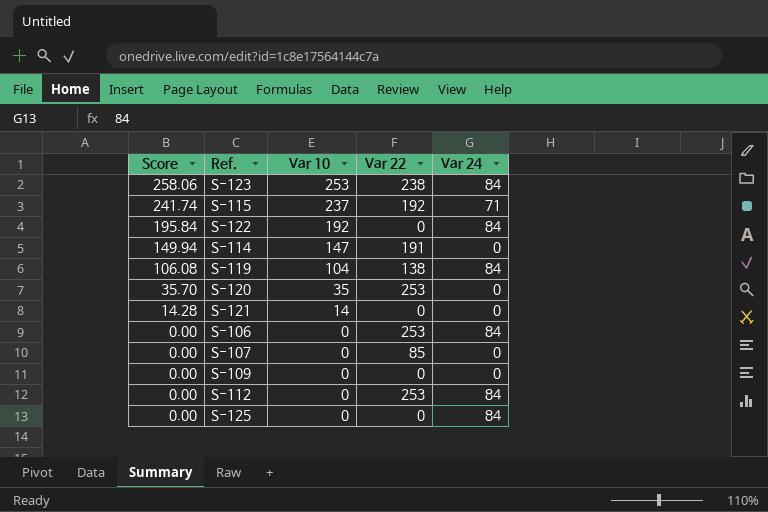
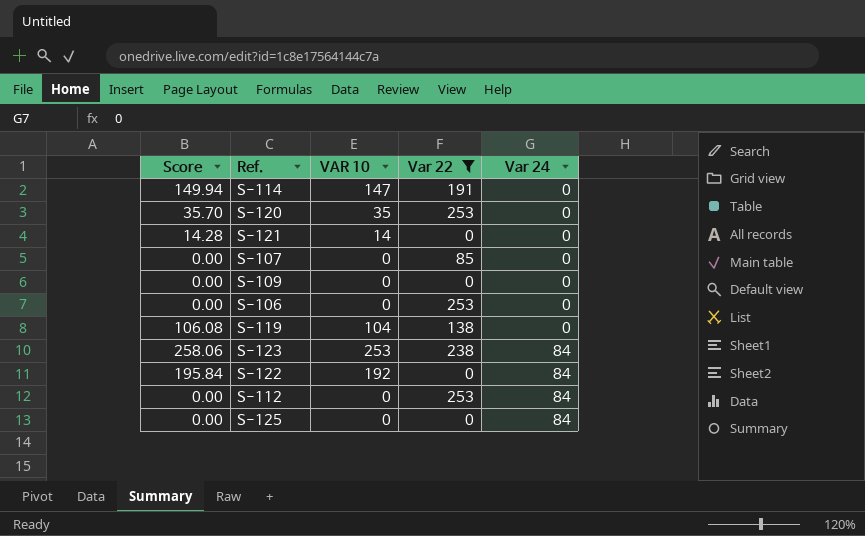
filter: none -> Var 22 != 192
row order: Score descending -> Var 24 ascending
column name: Var 10 -> VAR 10
S-106 | Var 24: 84 -> 0
S-119 | Var 24: 84 -> 0

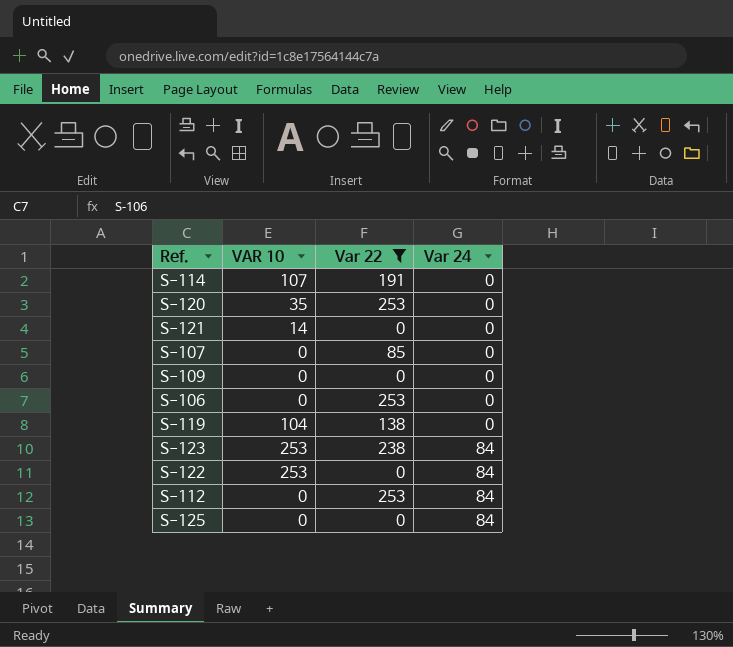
column Score | formula: [VAR 10] * 1.02 -> none
S-114 | VAR 10: 147 -> 107
S-122 | VAR 10: 192 -> 253

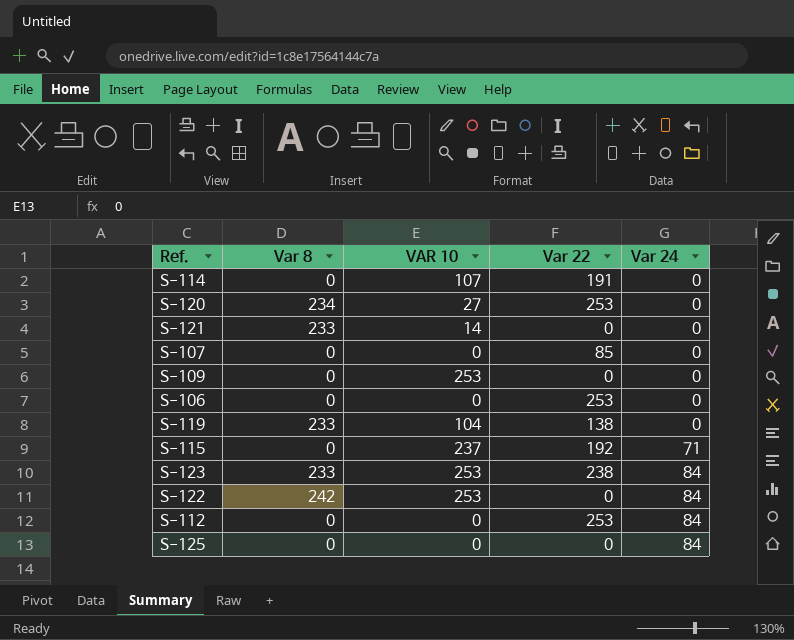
filter: Var 22 != 192 -> none
column Var 8 | position: none -> 2
S-120 | VAR 10: 35 -> 27
S-109 | VAR 10: 0 -> 253

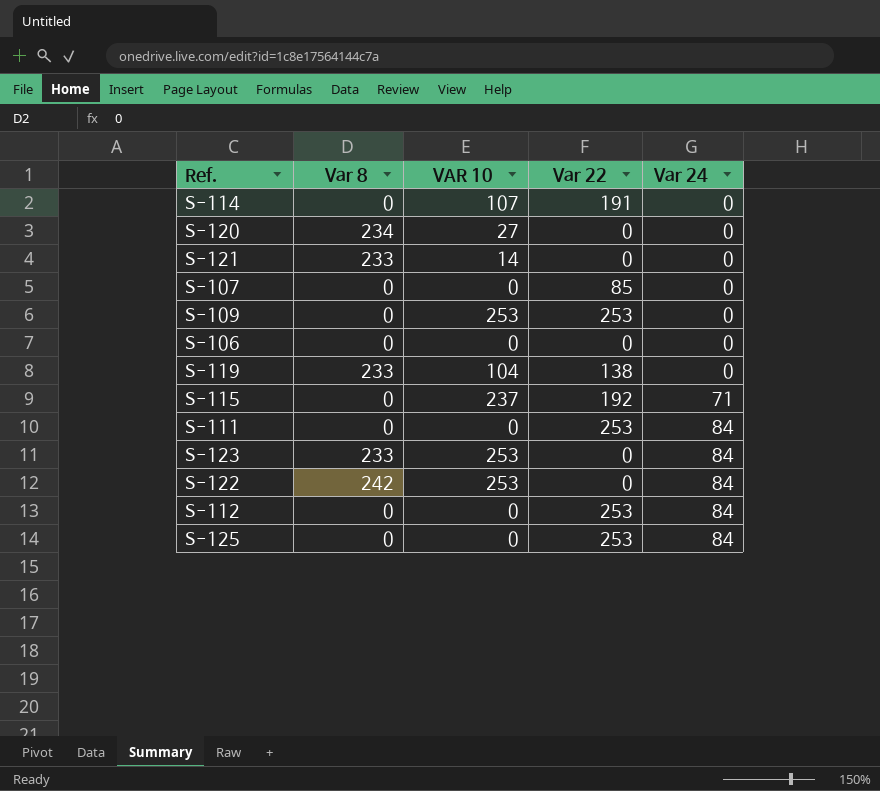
S-120 | Var 22: 253 -> 0
S-109 | Var 22: 0 -> 253
S-106 | Var 22: 253 -> 0
row S-111: none -> 0 | 0 | 253 | 84
S-123 | Var 22: 238 -> 0
S-125 | Var 22: 0 -> 253

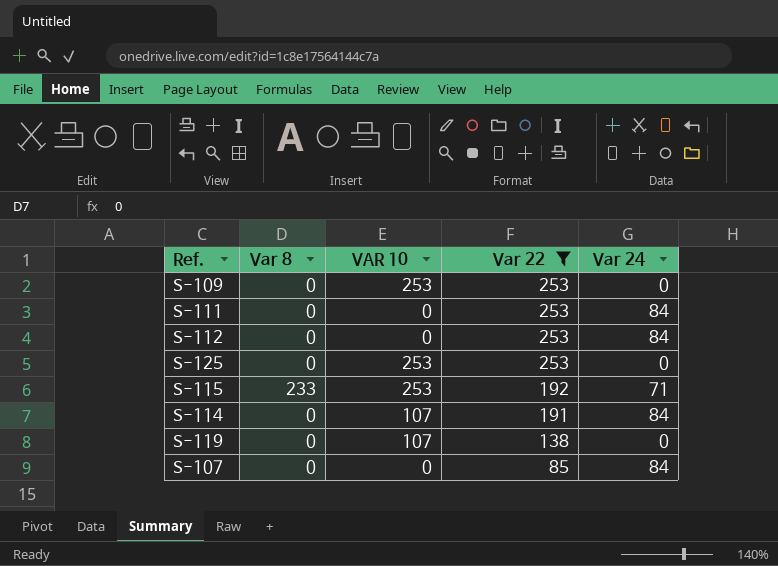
filter: none -> Var 22 != 0
row order: Var 24 ascending -> Var 22 descending
S-125 | VAR 10: 0 -> 253
S-125 | Var 24: 84 -> 0
S-115 | Var 8: 0 -> 233
S-115 | VAR 10: 237 -> 253
S-114 | Var 24: 0 -> 84
S-119 | Var 8: 233 -> 0
S-119 | VAR 10: 104 -> 107
S-107 | Var 24: 0 -> 84

